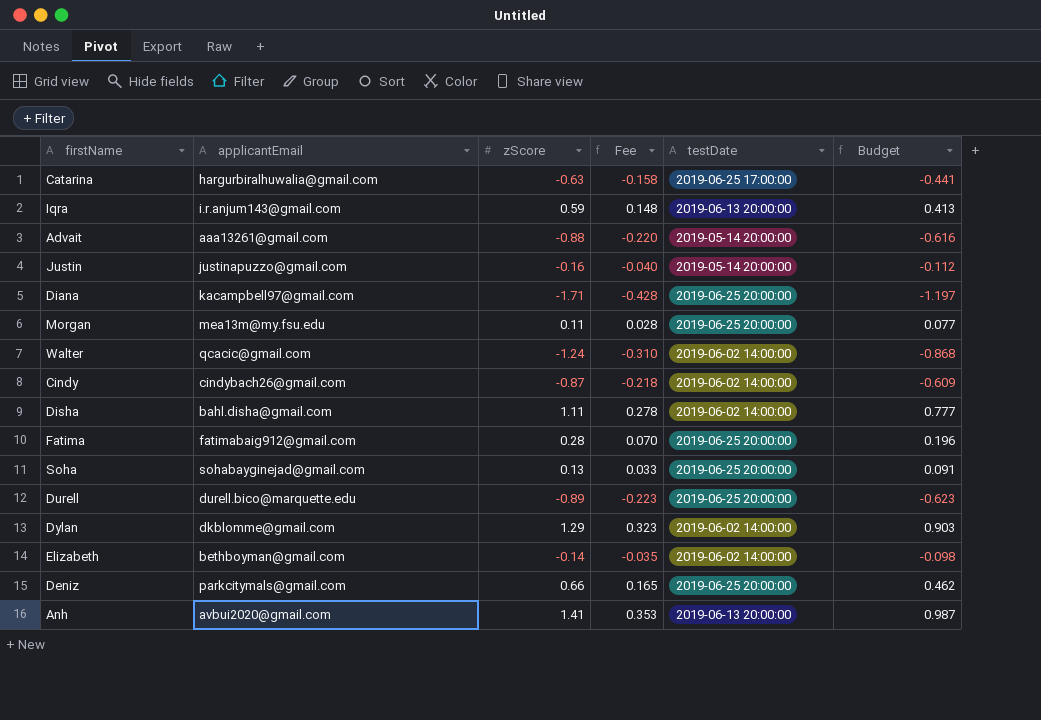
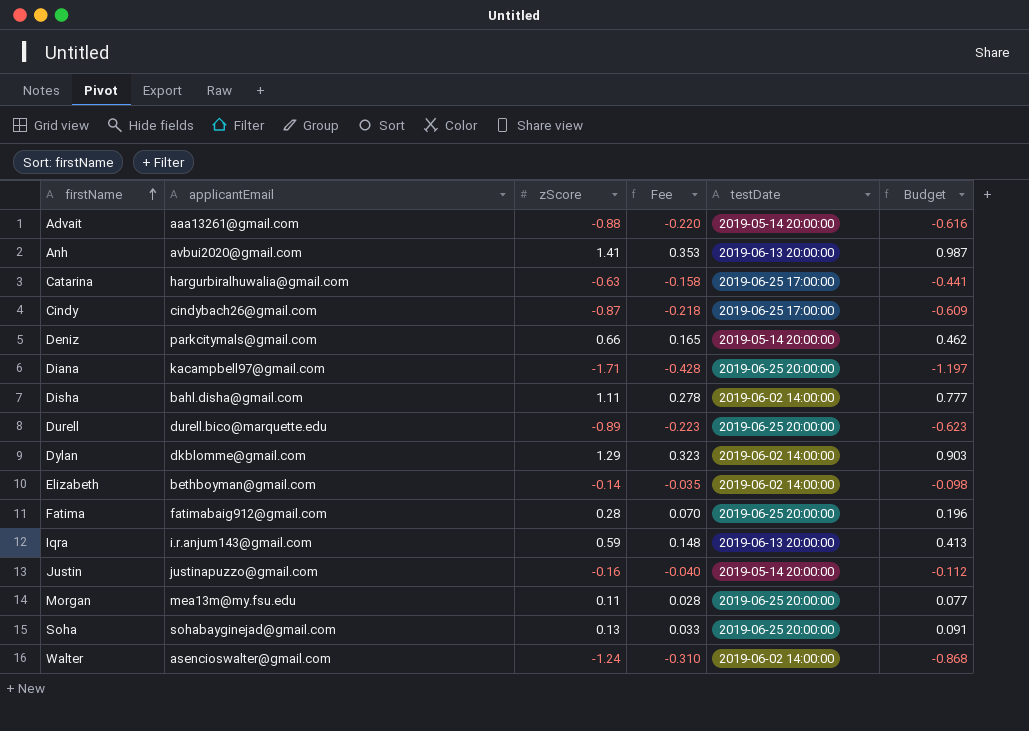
row order: none -> firstName ascending
Cindy | testDate: 2019-06-02 14:00:00 -> 2019-06-25 17:00:00
Deniz | testDate: 2019-06-25 20:00:00 -> 2019-05-14 20:00:00
Walter | applicantEmail: qcacic@gmail.com -> asencioswalter@gmail.com

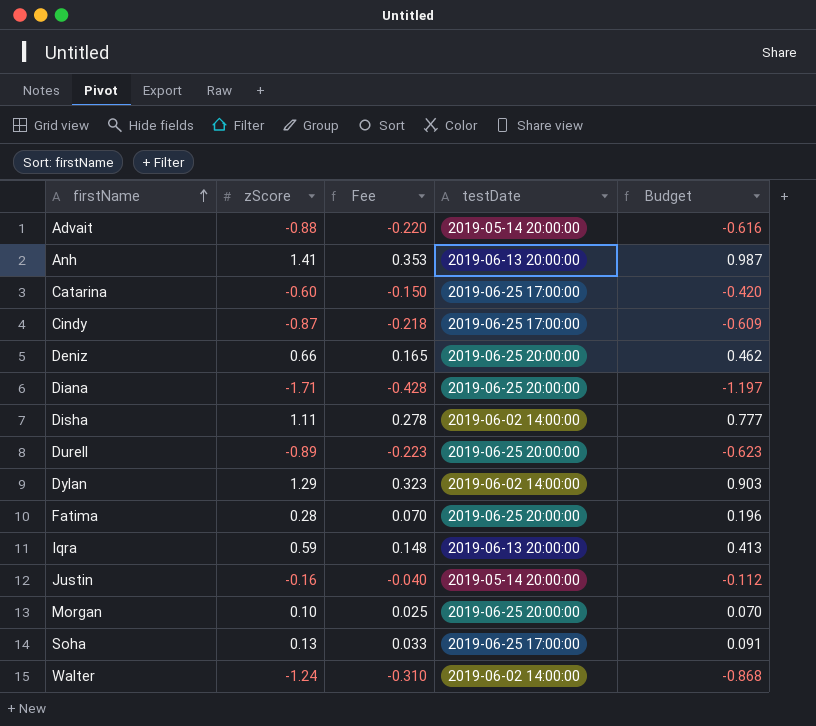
column applicantEmail | position: 2 -> none
row Elizabeth: bethboyman@gmail.com | -0.14 | -0.035 | 2019-06-02 14:00:00 | -0.098 -> none
Catarina | zScore: -0.63 -> -0.60
Catarina | Fee: -0.158 -> -0.150
Catarina | Budget: -0.441 -> -0.420
Deniz | testDate: 2019-05-14 20:00:00 -> 2019-06-25 20:00:00
Morgan | zScore: 0.11 -> 0.10
Morgan | Fee: 0.028 -> 0.025
Morgan | Budget: 0.077 -> 0.070
Soha | testDate: 2019-06-25 20:00:00 -> 2019-06-25 17:00:00

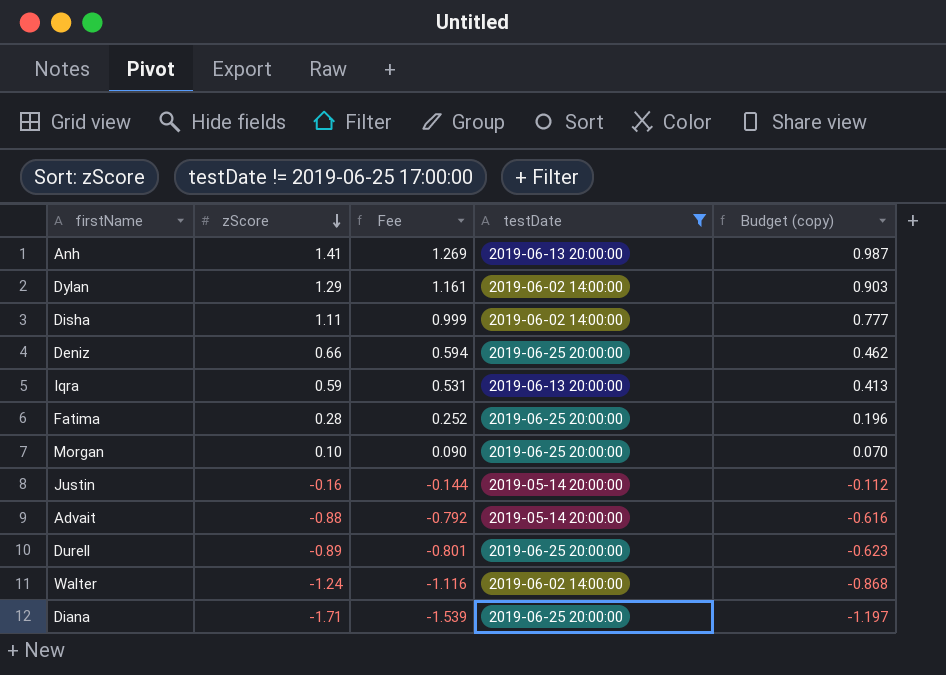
filter: none -> testDate != 2019-06-25 17:00:00
row order: firstName ascending -> zScore descending
column Fee | formula: [zScore] * 0.25 -> [zScore] * 0.9
column name: Budget -> Budget (copy)

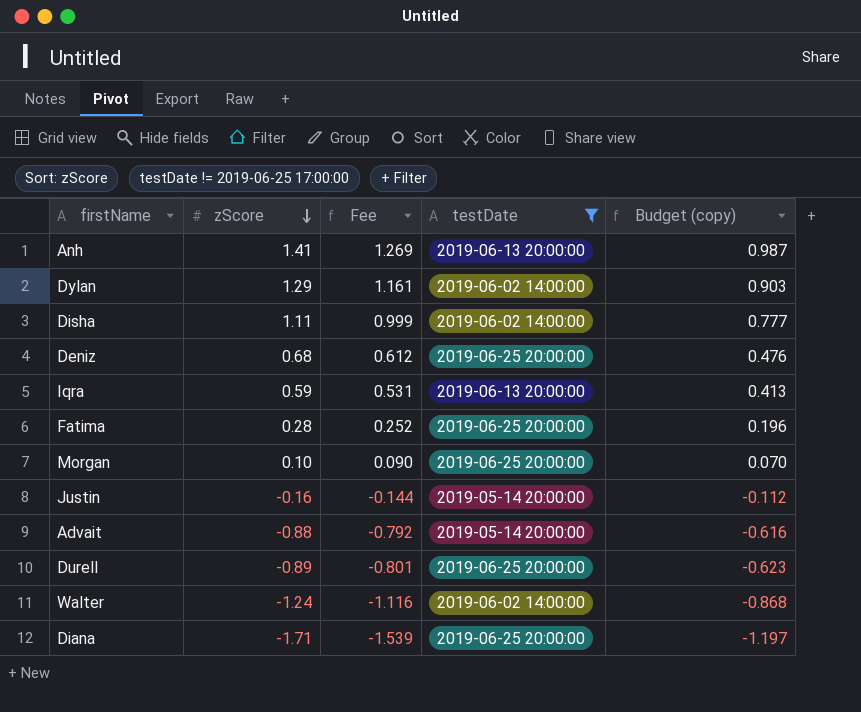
Deniz | zScore: 0.66 -> 0.68
Deniz | Fee: 0.594 -> 0.612
Deniz | Budget (copy): 0.462 -> 0.476

